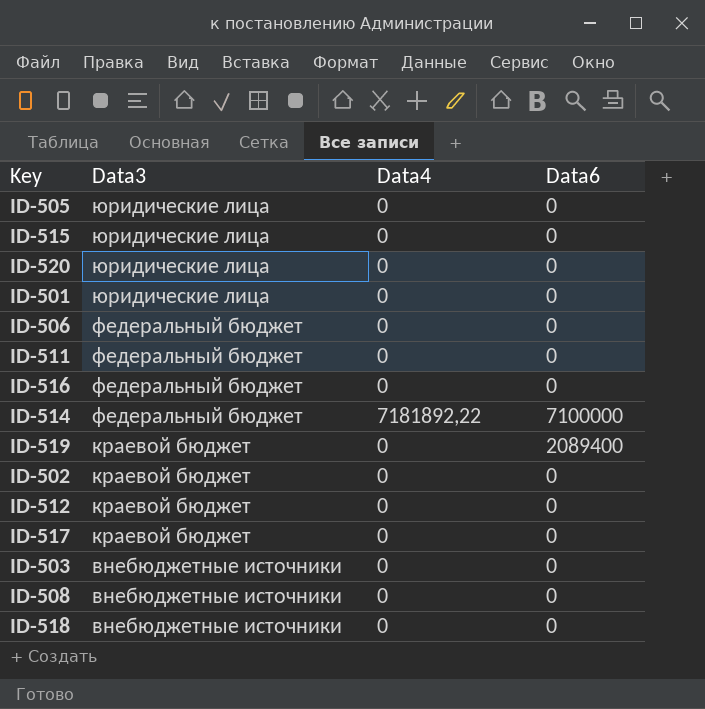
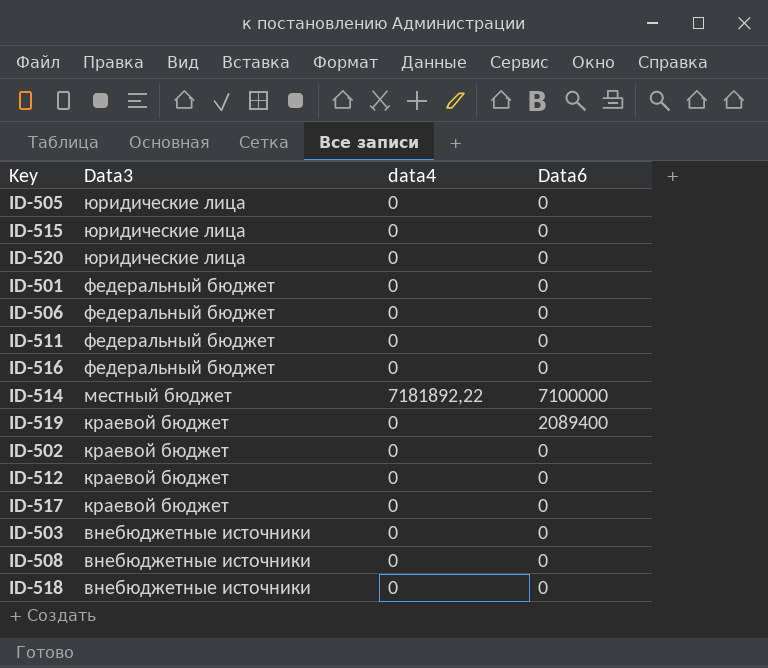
column name: Data4 -> data4
ID-501 | Data3: юридические лица -> федеральный бюджет
ID-514 | Data3: федеральный бюджет -> местный бюджет

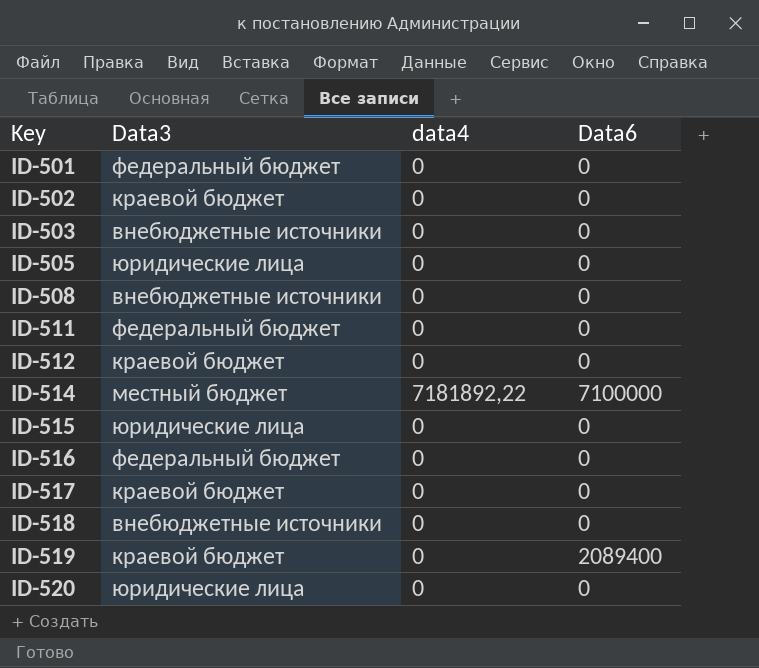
row order: Data3 descending -> Key ascending
row ID-506: федеральный бюджет | 0 | 0 -> none

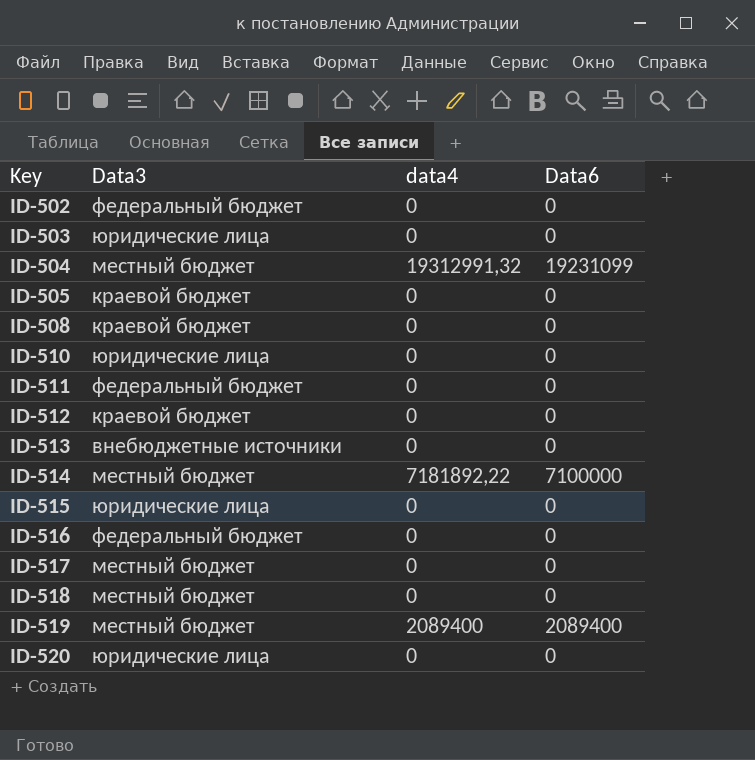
row ID-501: федеральный бюджет | 0 | 0 -> none
ID-502 | Data3: краевой бюджет -> федеральный бюджет
ID-503 | Data3: внебюджетные источники -> юридические лица
row ID-504: none -> местный бюджет | 19312991,32 | 19231099
ID-505 | Data3: юридические лица -> краевой бюджет
ID-508 | Data3: внебюджетные источники -> краевой бюджет
row ID-510: none -> юридические лица | 0 | 0
row ID-513: none -> внебюджетные источники | 0 | 0
ID-517 | Data3: краевой бюджет -> местный бюджет
ID-518 | Data3: внебюджетные источники -> местный бюджет
ID-519 | Data3: краевой бюджет -> местный бюджет
ID-519 | data4: 0 -> 2089400

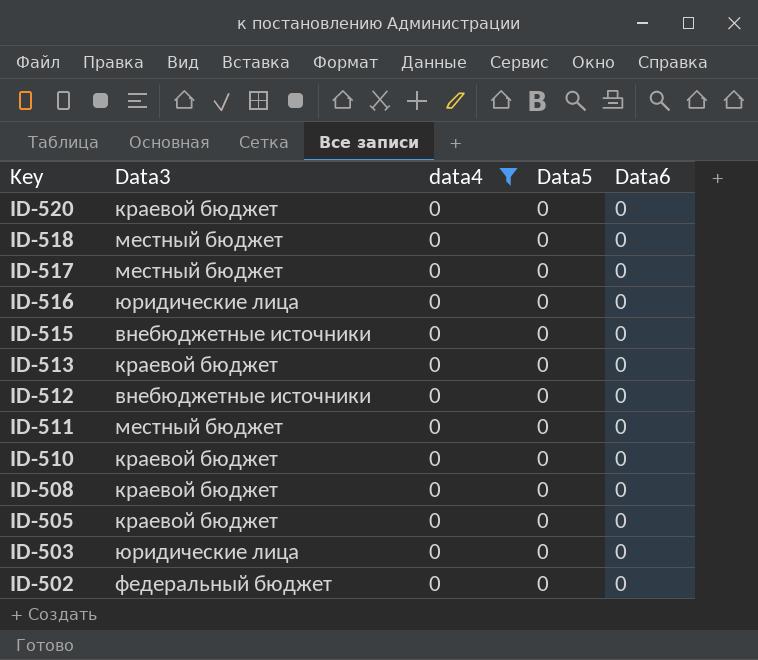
filter: none -> data4 = 0
row order: Key ascending -> Key descending
column Data5 | position: none -> 4
ID-520 | Data3: юридические лица -> краевой бюджет
ID-516 | Data3: федеральный бюджет -> юридические лица
ID-515 | Data3: юридические лица -> внебюджетные источники
ID-513 | Data3: внебюджетные источники -> краевой бюджет
ID-512 | Data3: краевой бюджет -> внебюджетные источники
ID-511 | Data3: федеральный бюджет -> местный бюджет
ID-510 | Data3: юридические лица -> краевой бюджет

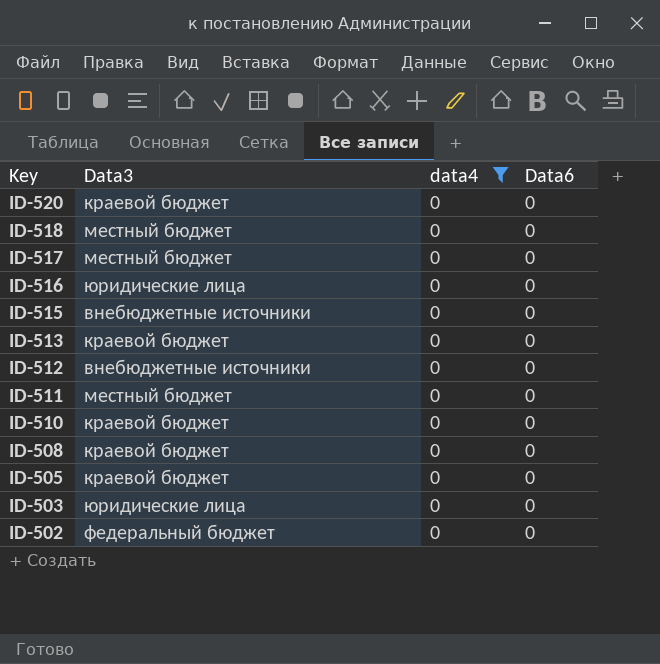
column Data5 | position: 4 -> none

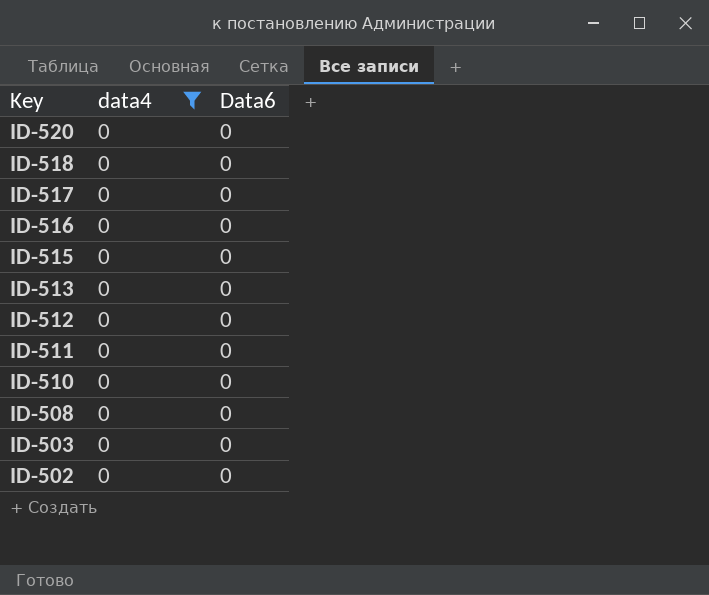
column Data3 | position: 2 -> none
row ID-505: краевой бюджет | 0 | 0 -> none

